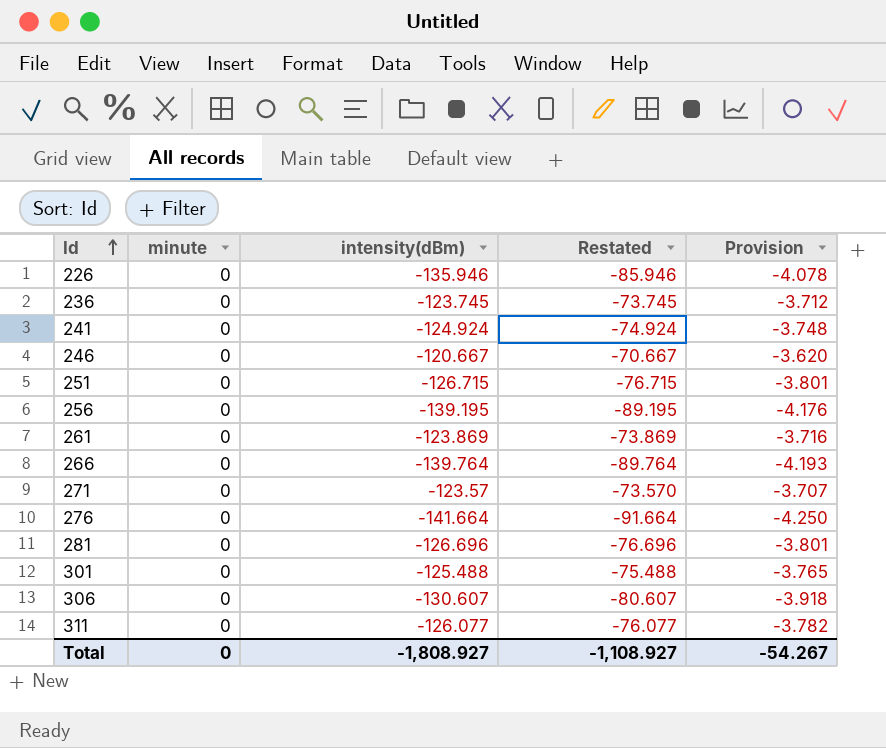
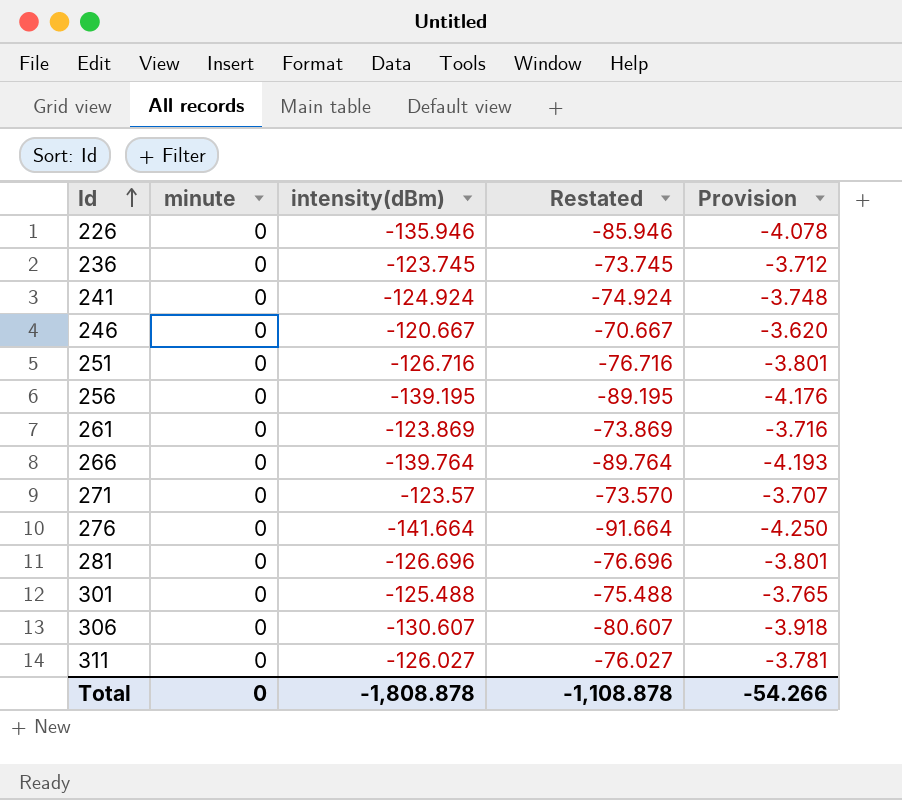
251 | intensity(dBm): -126.715 -> -126.716
251 | Restated: -76.715 -> -76.716
311 | intensity(dBm): -126.077 -> -126.027
311 | Restated: -76.077 -> -76.027
311 | Provision: -3.782 -> -3.781
Total | intensity(dBm): -1,808.927 -> -1,808.878
Total | Restated: -1,108.927 -> -1,108.878
Total | Provision: -54.267 -> -54.266

